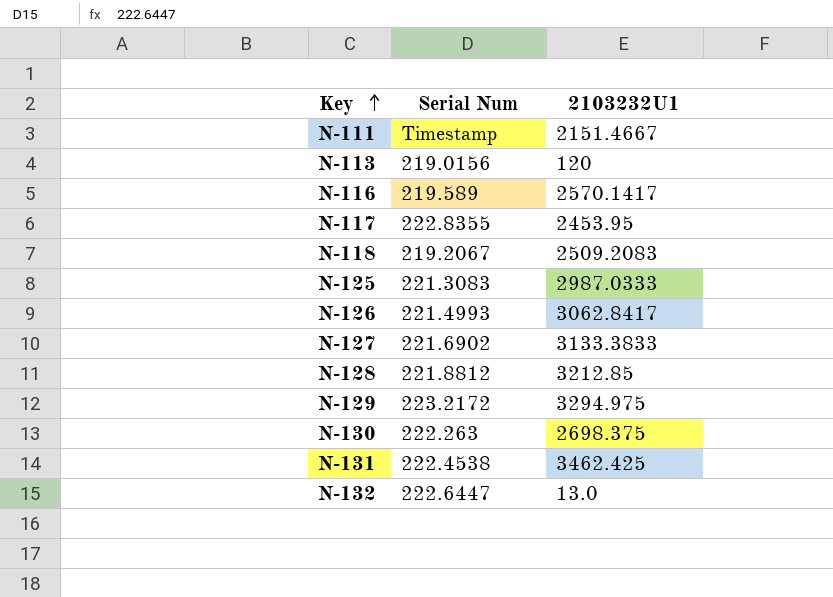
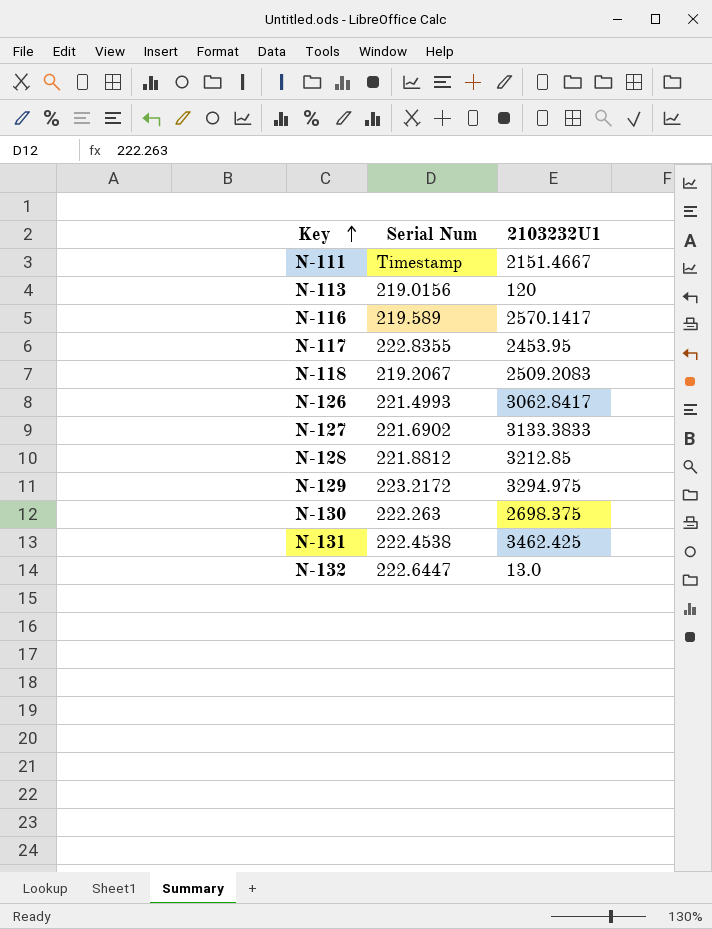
row N-125: 221.3083 | 2987.0333 -> none

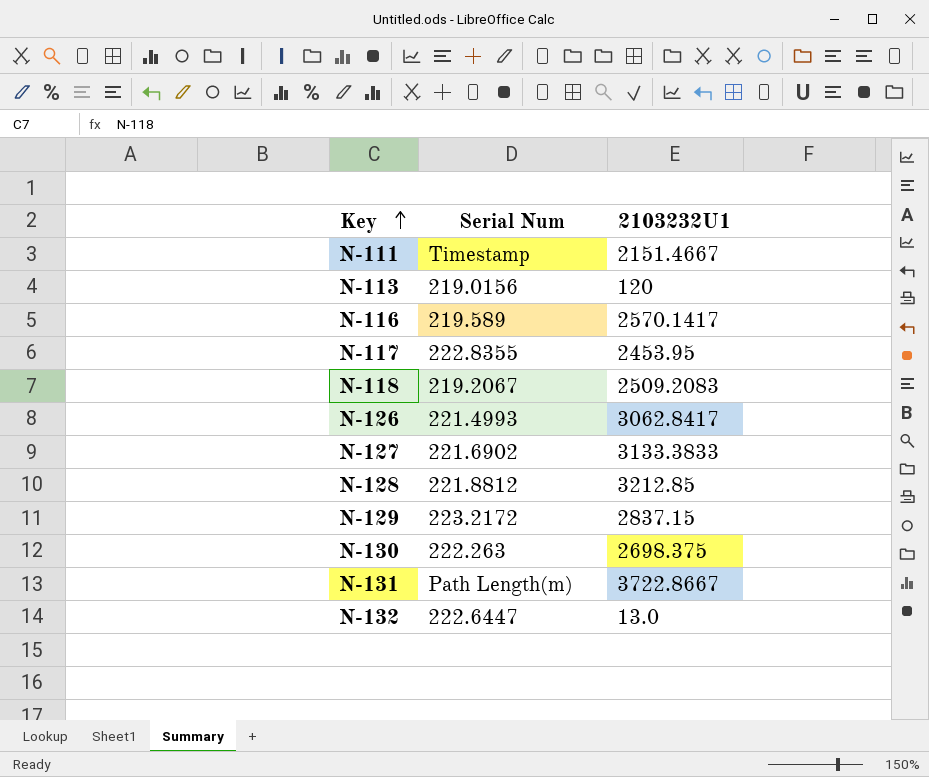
N-129 | 2103232U1: 3294.975 -> 2837.15
N-131 | Serial Num: 222.4538 -> Path Length(m)
N-131 | 2103232U1: 3462.425 -> 3722.8667

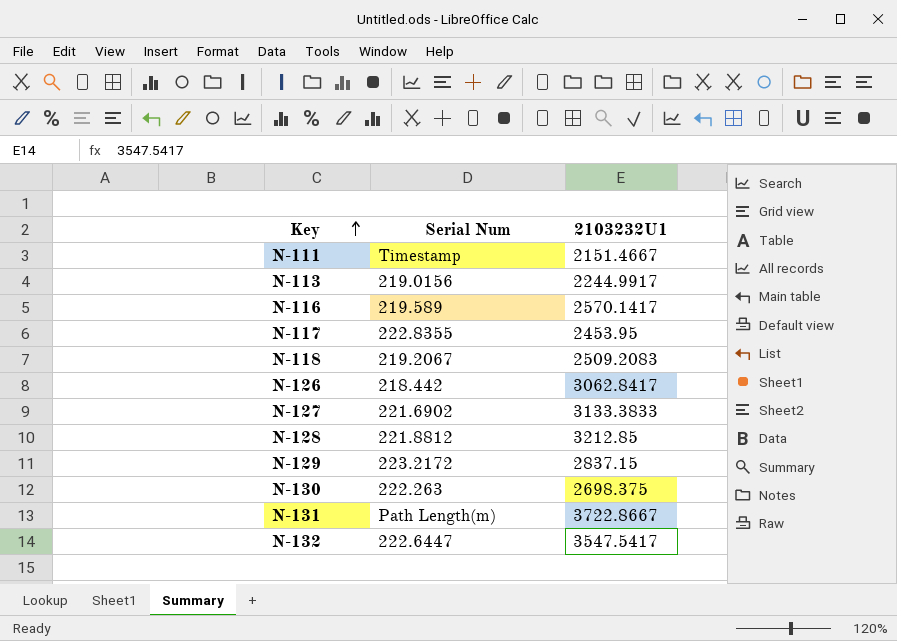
N-113 | 2103232U1: 120 -> 2244.9917
N-126 | Serial Num: 221.4993 -> 218.442
N-132 | 2103232U1: 13.0 -> 3547.5417

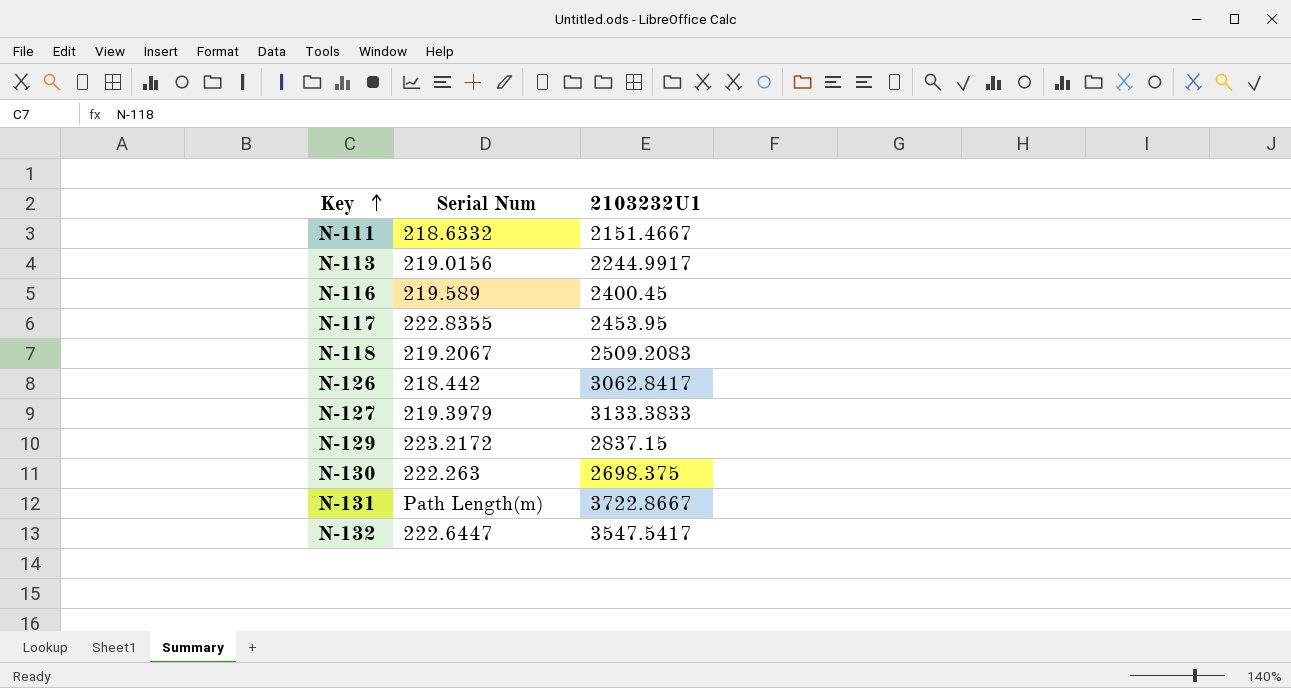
row N-128: 221.8812 | 3212.85 -> none
N-111 | Serial Num: Timestamp -> 218.6332
N-116 | 2103232U1: 2570.1417 -> 2400.45
N-127 | Serial Num: 221.6902 -> 219.3979

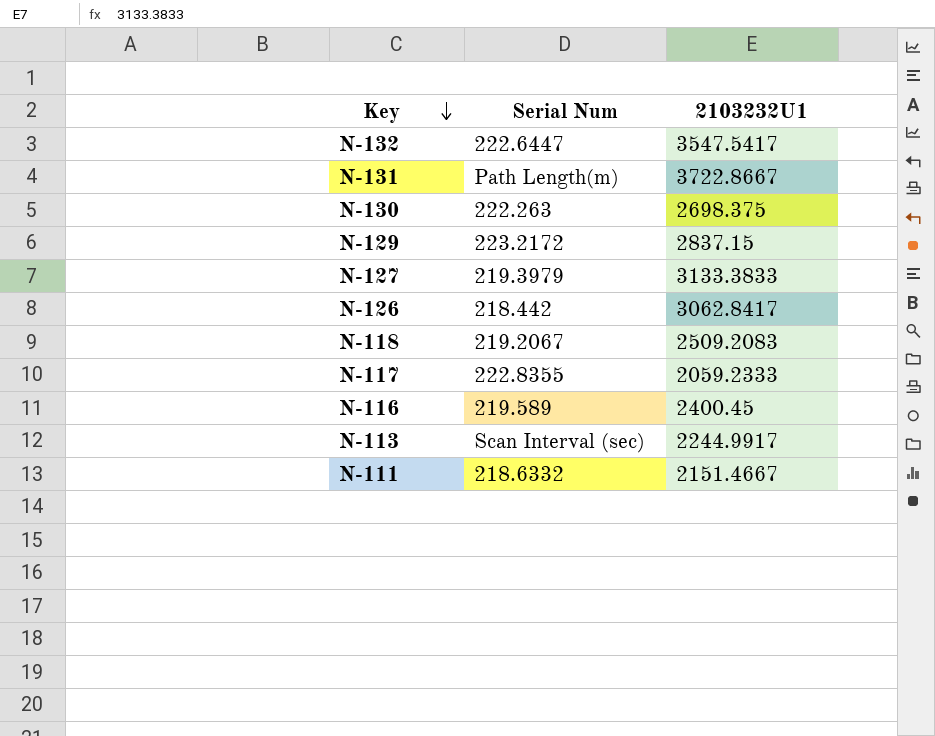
row order: Key ascending -> Key descending
N-117 | 2103232U1: 2453.95 -> 2059.2333
N-113 | Serial Num: 219.0156 -> Scan Interval (sec)

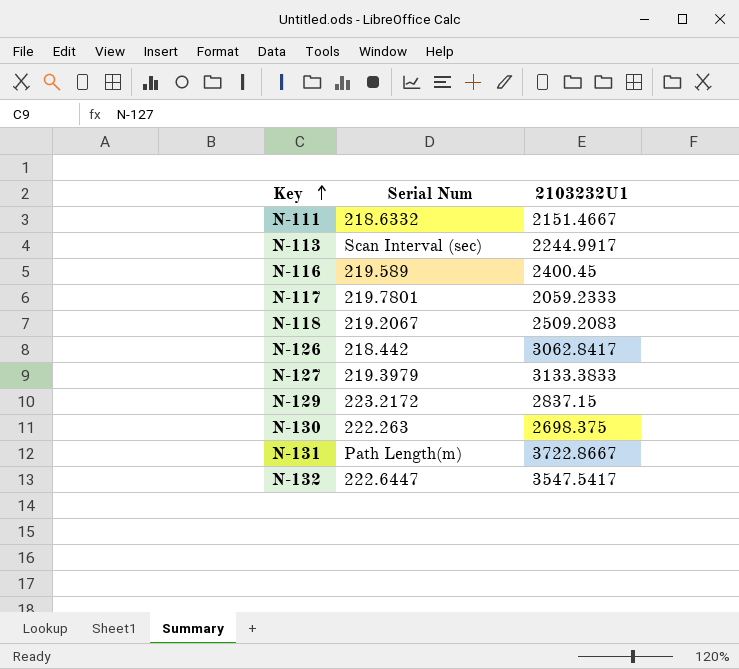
row order: Key descending -> Key ascending
N-117 | Serial Num: 222.8355 -> 219.7801

